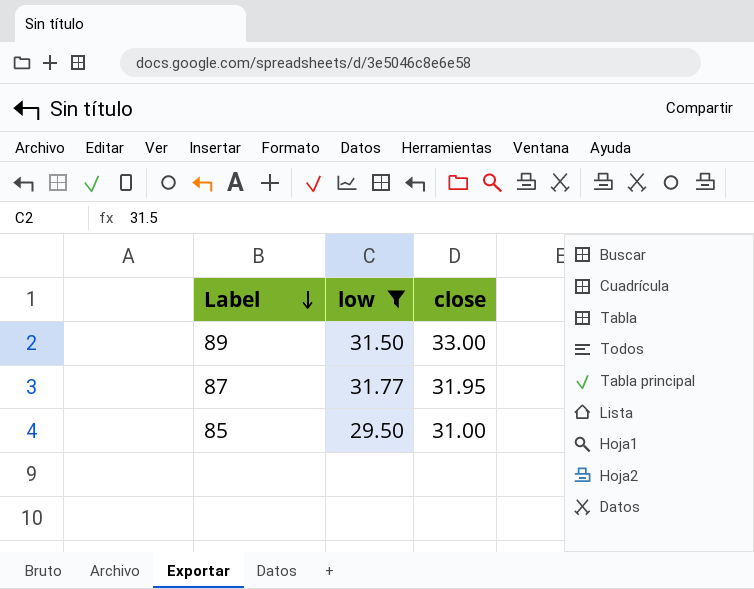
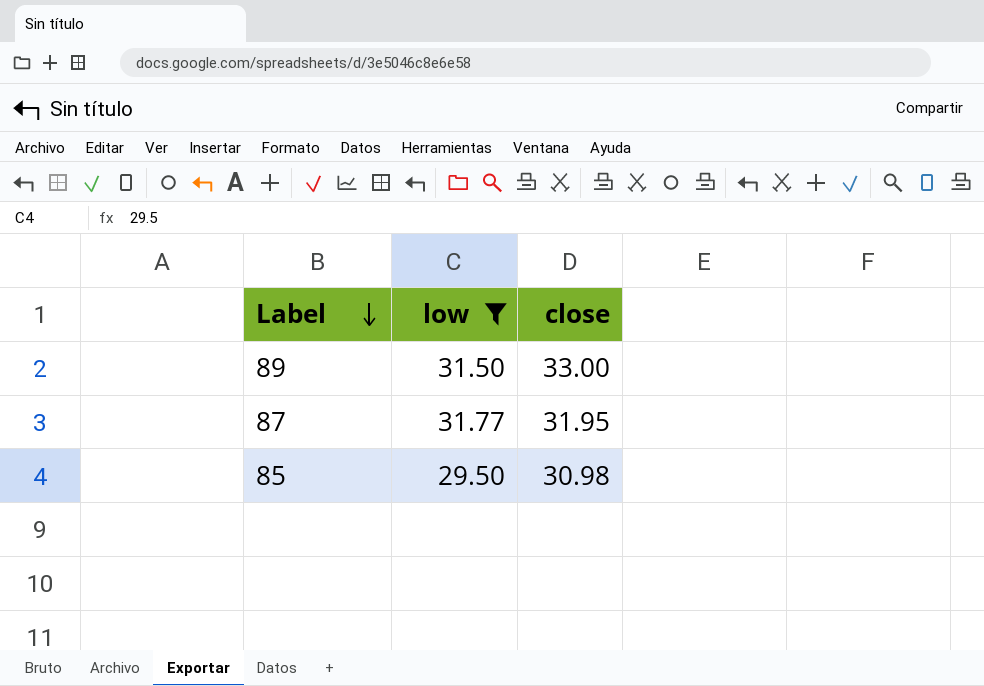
85 | close: 31.00 -> 30.98

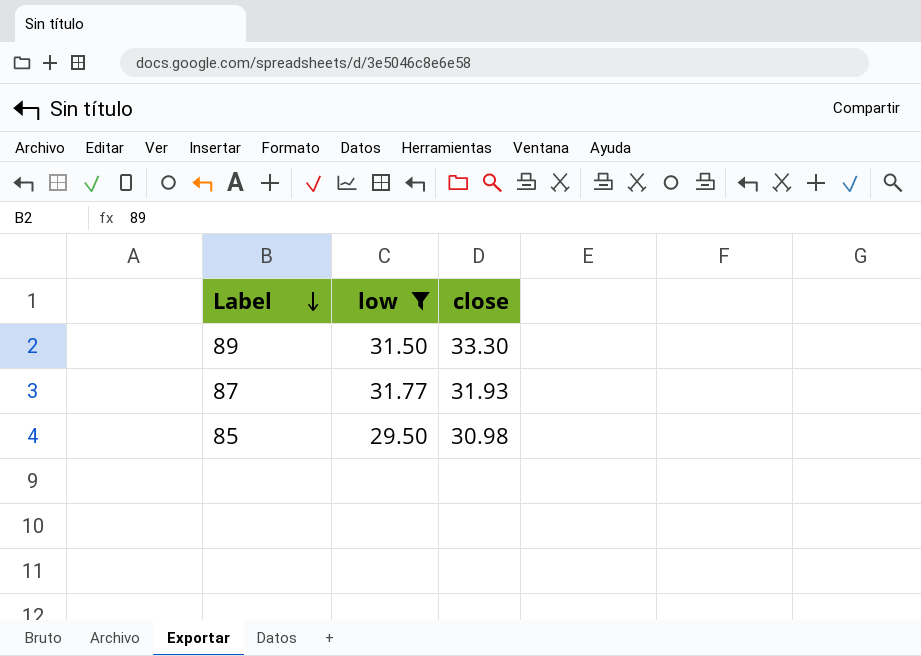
89 | close: 33.00 -> 33.30
87 | close: 31.95 -> 31.93

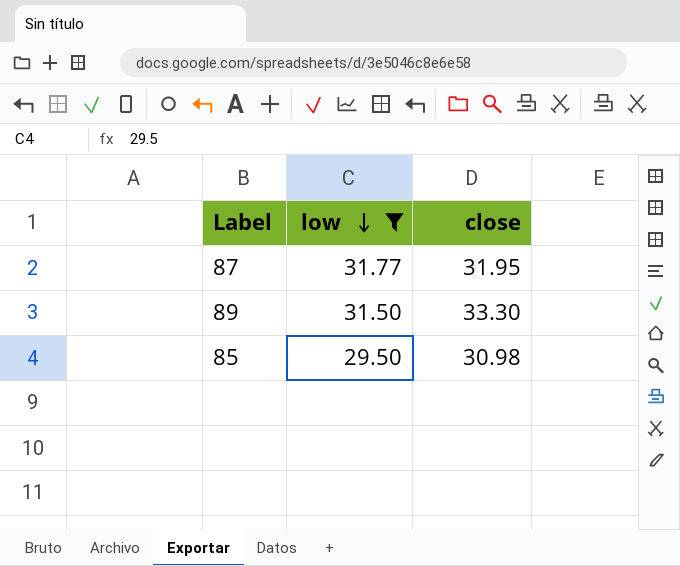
row order: Label descending -> low descending
87 | close: 31.93 -> 31.95

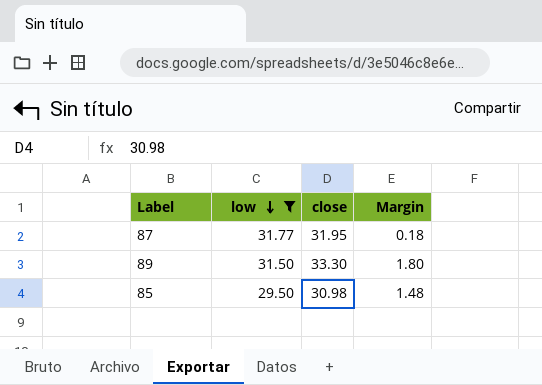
column Margin | formula: none -> [close] - [low]

